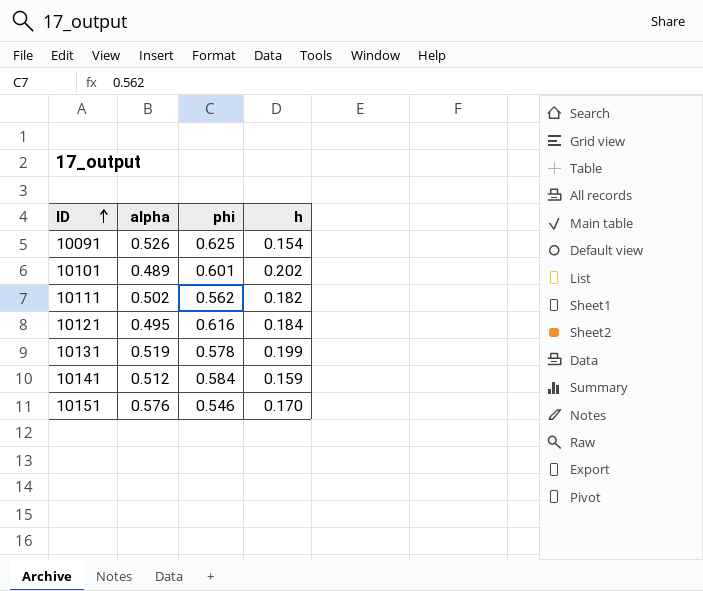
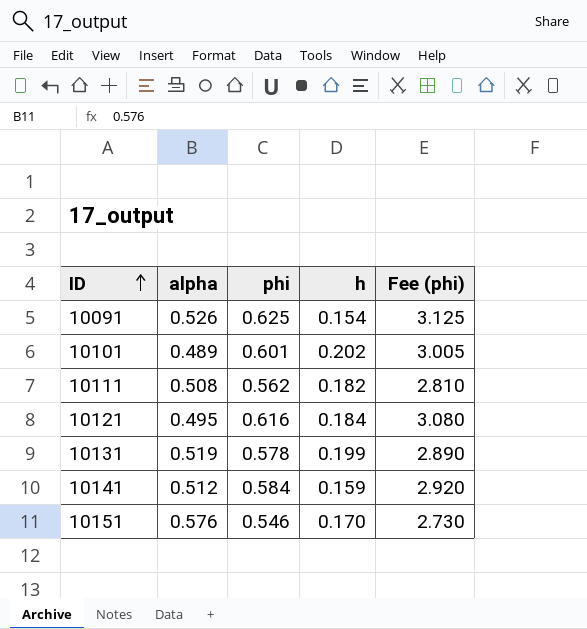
column Fee (phi) | formula: none -> [phi] * 5
10111 | alpha: 0.502 -> 0.508

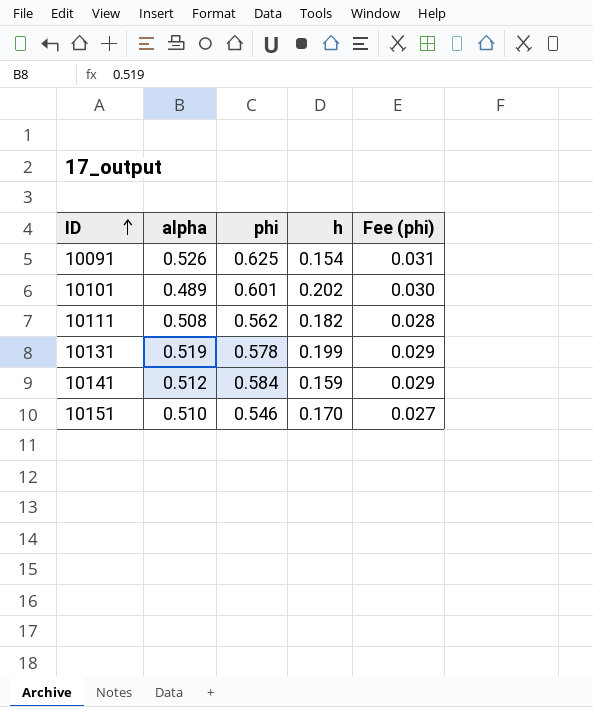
column Fee (phi) | formula: [phi] * 5 -> [phi] * 0.05
row 10121: 0.495 | 0.616 | 0.184 | 3.080 -> none
10151 | alpha: 0.576 -> 0.510

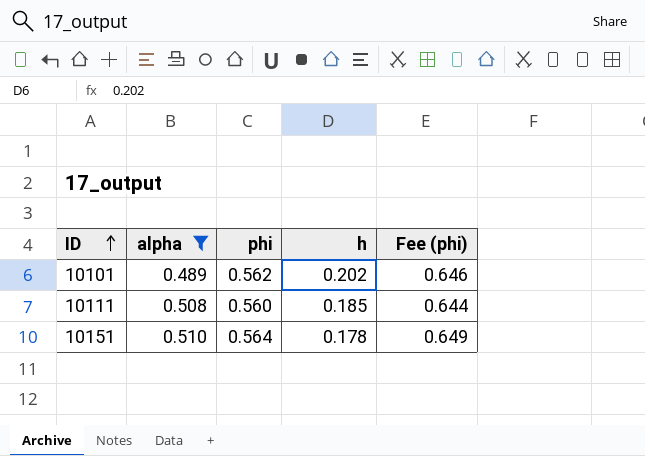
filter: none -> alpha <= 0.510
column Fee (phi) | formula: [phi] * 0.05 -> [phi] * 1.15
10101 | phi: 0.601 -> 0.562
10111 | phi: 0.562 -> 0.560
10111 | h: 0.182 -> 0.185
10151 | phi: 0.546 -> 0.564
10151 | h: 0.170 -> 0.178

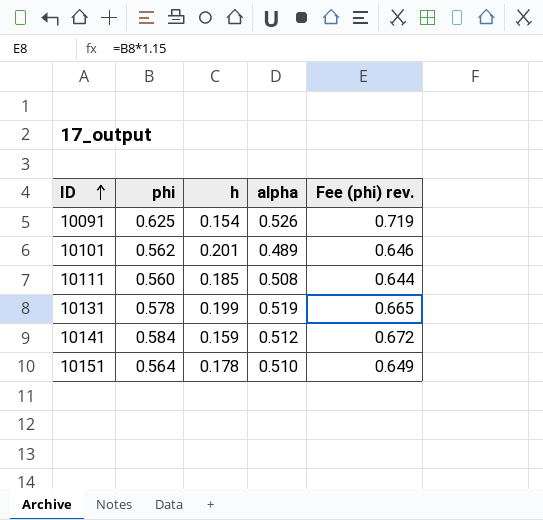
filter: alpha <= 0.510 -> none
column alpha | position: 2 -> 4
column name: Fee (phi) -> Fee (phi) rev.
10101 | h: 0.202 -> 0.201

